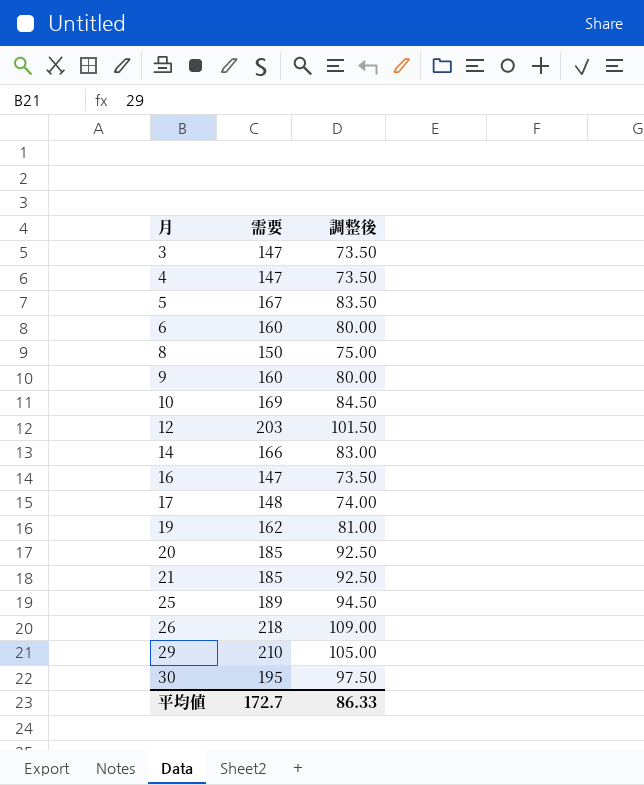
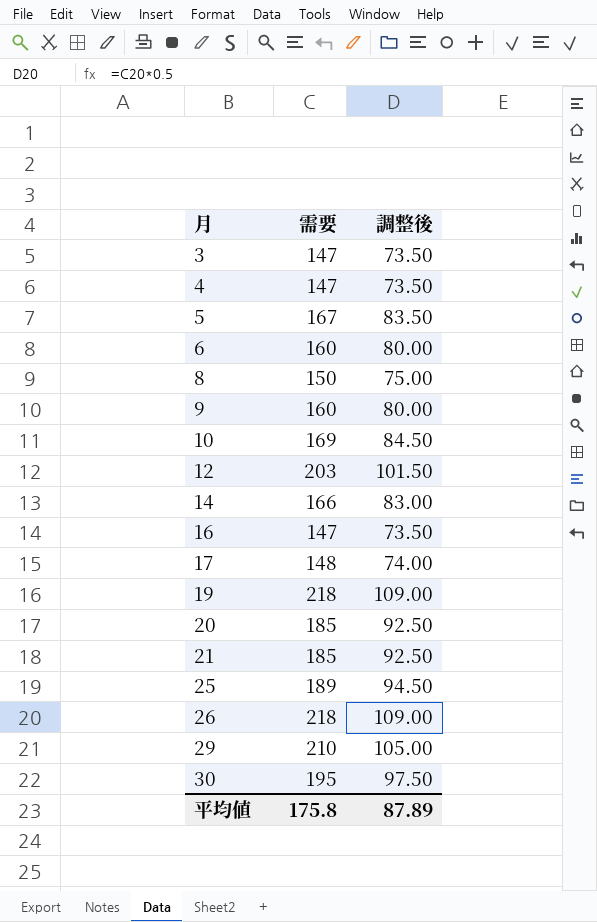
19 | 需要: 162 -> 218
19 | 調整後: 81.00 -> 109.00
平均値 | 需要: 172.7 -> 175.8
平均値 | 調整後: 86.33 -> 87.89

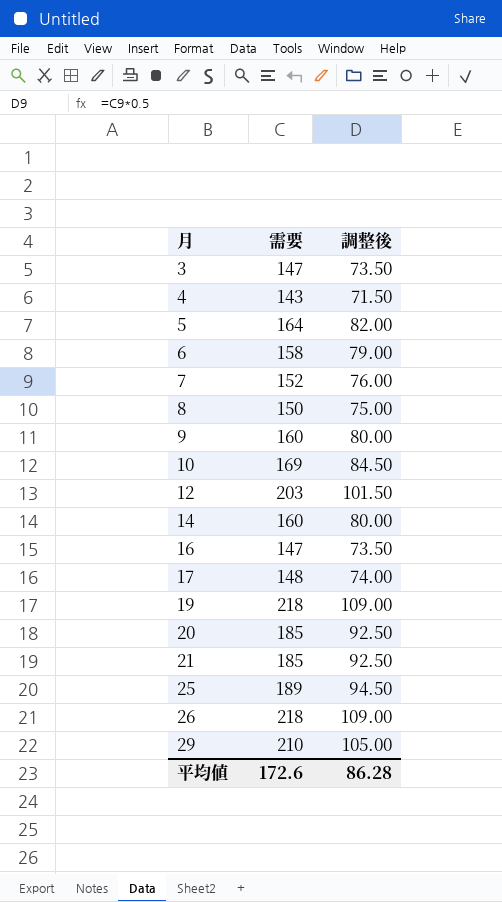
row 30: 195 | 97.50 -> none
4 | 需要: 147 -> 143
4 | 調整後: 73.50 -> 71.50
5 | 需要: 167 -> 164
5 | 調整後: 83.50 -> 82.00
6 | 需要: 160 -> 158
6 | 調整後: 80.00 -> 79.00
row 7: none -> 152 | 76.00
14 | 需要: 166 -> 160
14 | 調整後: 83.00 -> 80.00
平均値 | 需要: 175.8 -> 172.6
平均値 | 調整後: 87.89 -> 86.28

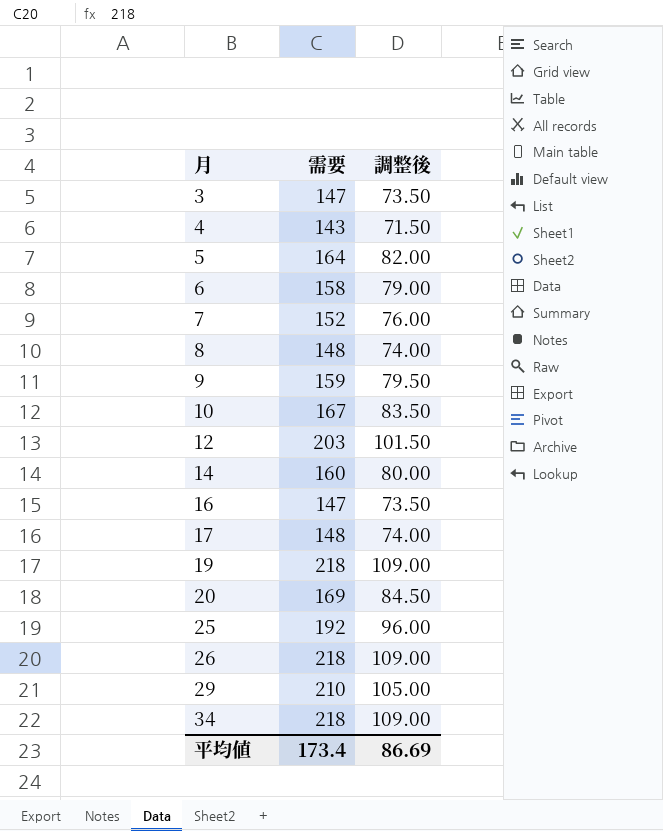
row 21: 185 | 92.50 -> none
8 | 需要: 150 -> 148
8 | 調整後: 75.00 -> 74.00
9 | 需要: 160 -> 159
9 | 調整後: 80.00 -> 79.50
10 | 需要: 169 -> 167
10 | 調整後: 84.50 -> 83.50
20 | 需要: 185 -> 169
20 | 調整後: 92.50 -> 84.50
25 | 需要: 189 -> 192
25 | 調整後: 94.50 -> 96.00
row 34: none -> 218 | 109.00
平均値 | 需要: 172.6 -> 173.4
平均値 | 調整後: 86.28 -> 86.69

